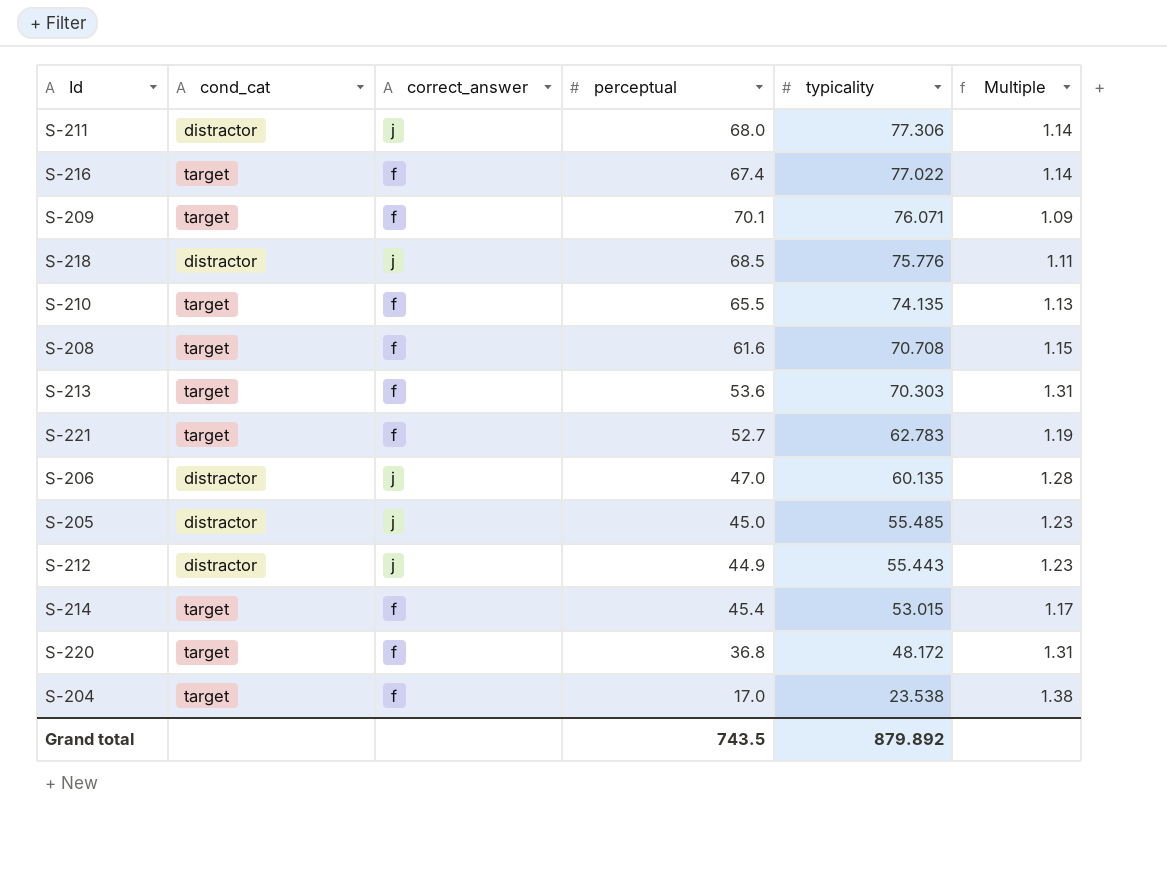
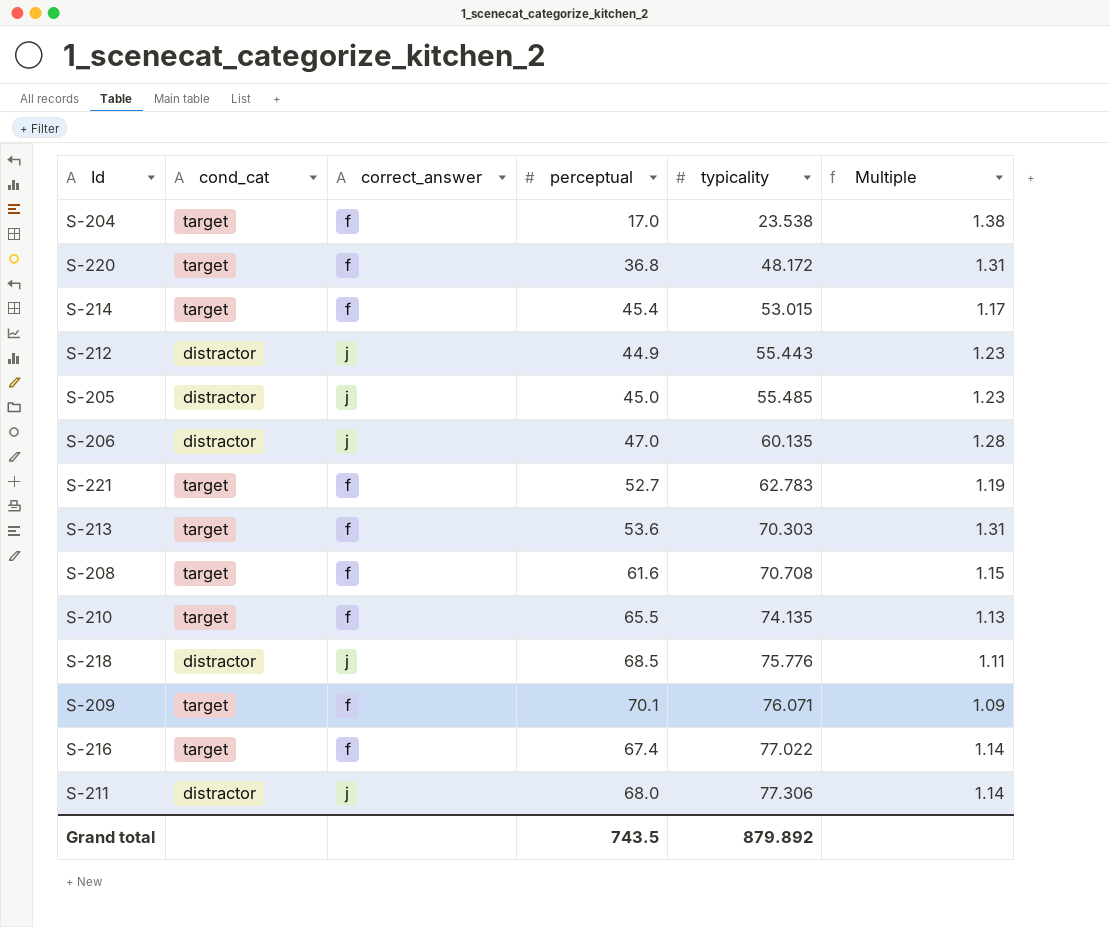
row order: typicality descending -> typicality ascending

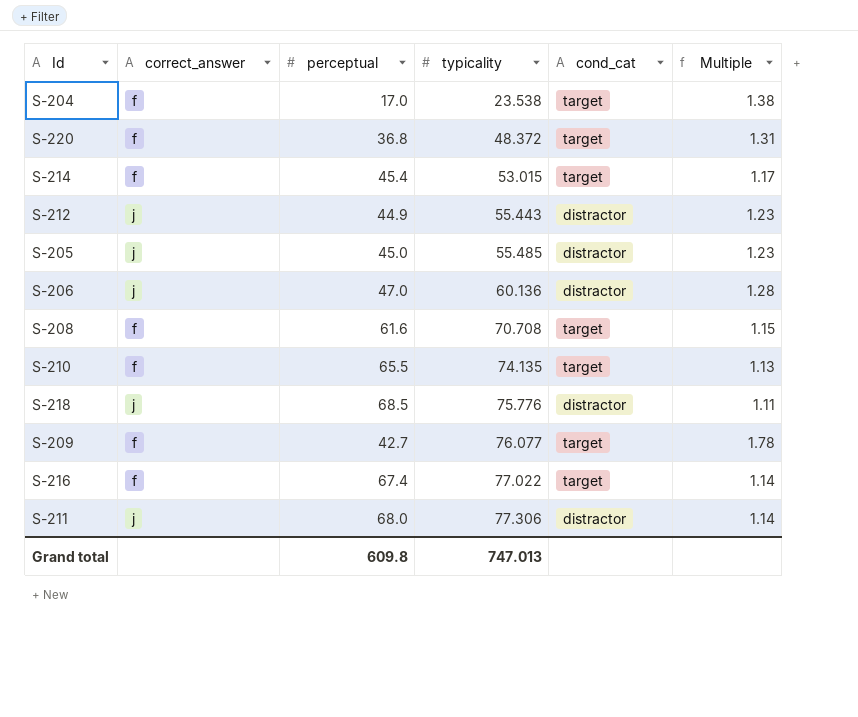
column cond_cat | position: 2 -> 5
row S-221: target | f | 52.7 | 62.783 | 1.19 -> none
row S-213: target | f | 53.6 | 70.303 | 1.31 -> none
S-220 | typicality: 48.172 -> 48.372
S-206 | typicality: 60.135 -> 60.136
S-209 | perceptual: 70.1 -> 42.7
S-209 | typicality: 76.071 -> 76.077
S-209 | Multiple: 1.09 -> 1.78
Grand total | perceptual: 743.5 -> 609.8
Grand total | typicality: 879.892 -> 747.013

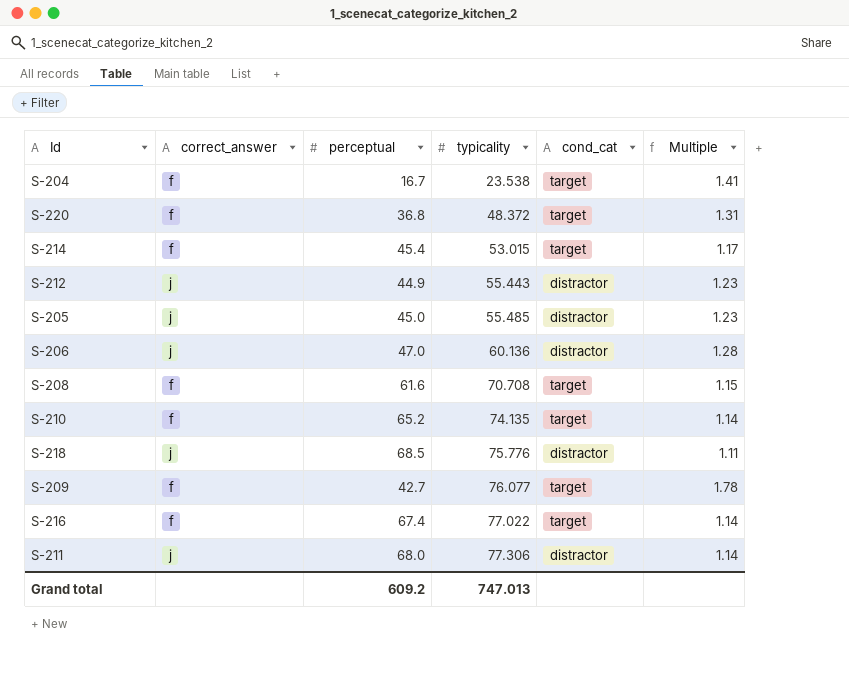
S-204 | perceptual: 17.0 -> 16.7
S-204 | Multiple: 1.38 -> 1.41
S-210 | perceptual: 65.5 -> 65.2
S-210 | Multiple: 1.13 -> 1.14
Grand total | perceptual: 609.8 -> 609.2

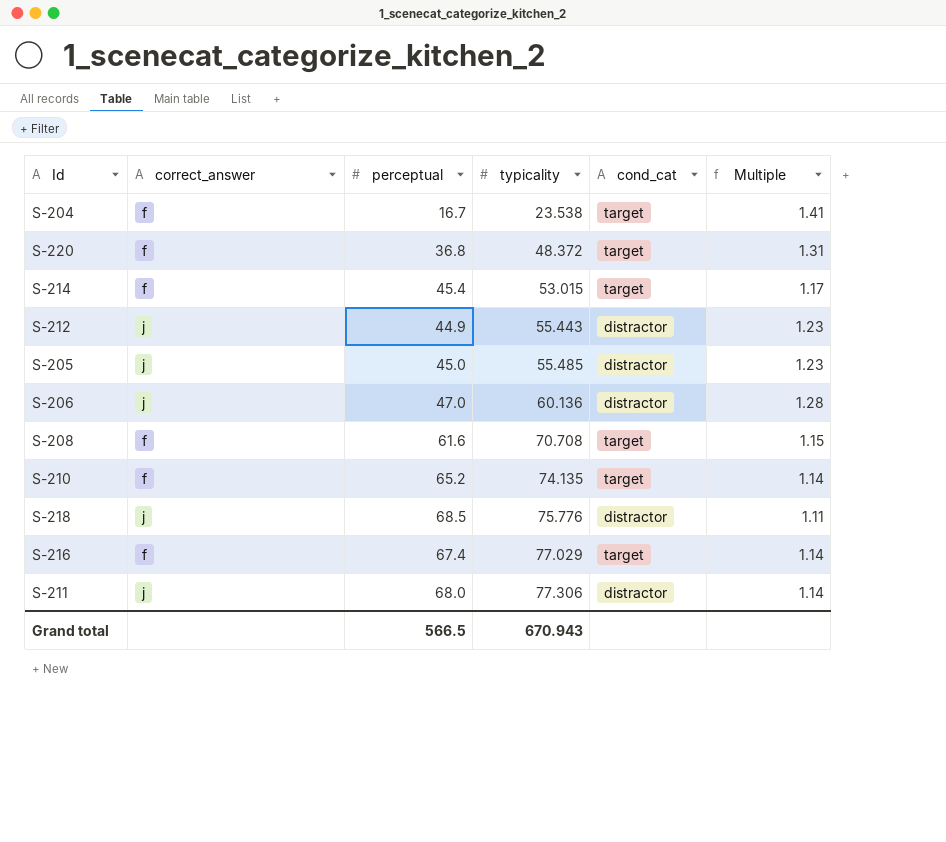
row S-209: f | 42.7 | 76.077 | target | 1.78 -> none
S-216 | typicality: 77.022 -> 77.029
Grand total | perceptual: 609.2 -> 566.5
Grand total | typicality: 747.013 -> 670.943

